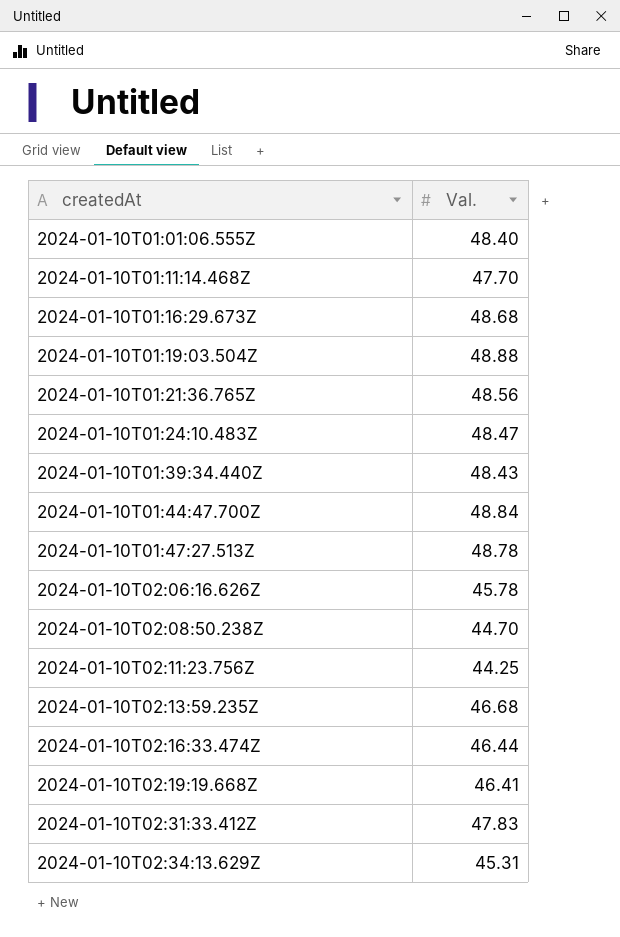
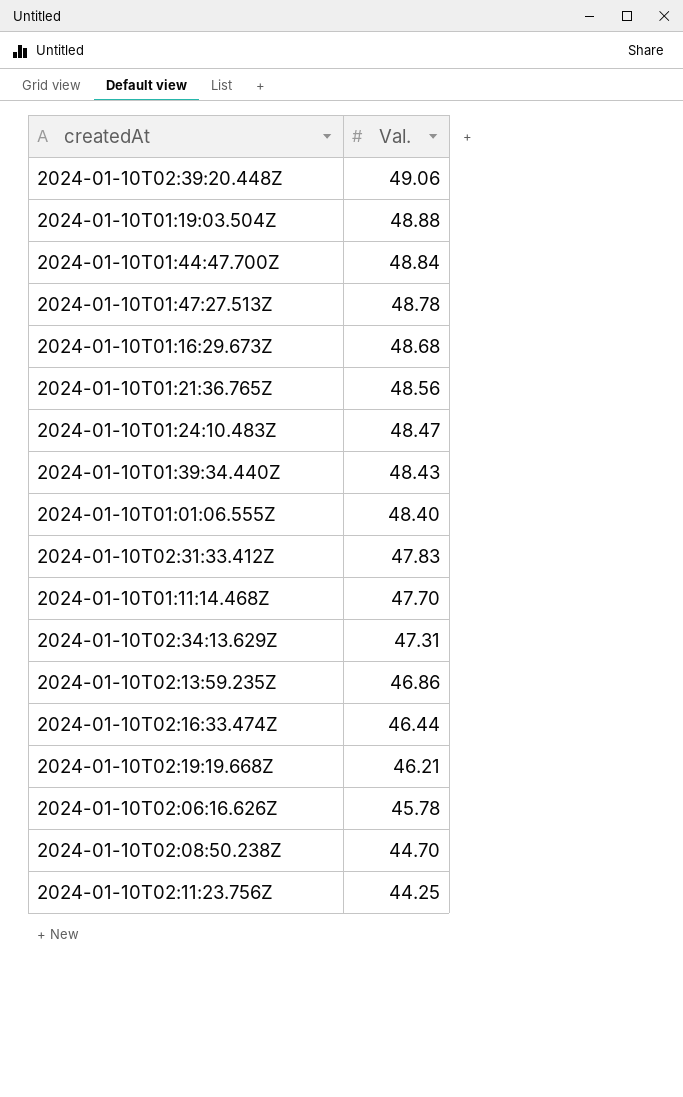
row order: createdAt ascending -> Val. descending
row 2024-01-10T02:39:20.448Z: none -> 49.06
2024-01-10T02:34:13.629Z | Val.: 45.31 -> 47.31
2024-01-10T02:13:59.235Z | Val.: 46.68 -> 46.86
2024-01-10T02:19:19.668Z | Val.: 46.41 -> 46.21

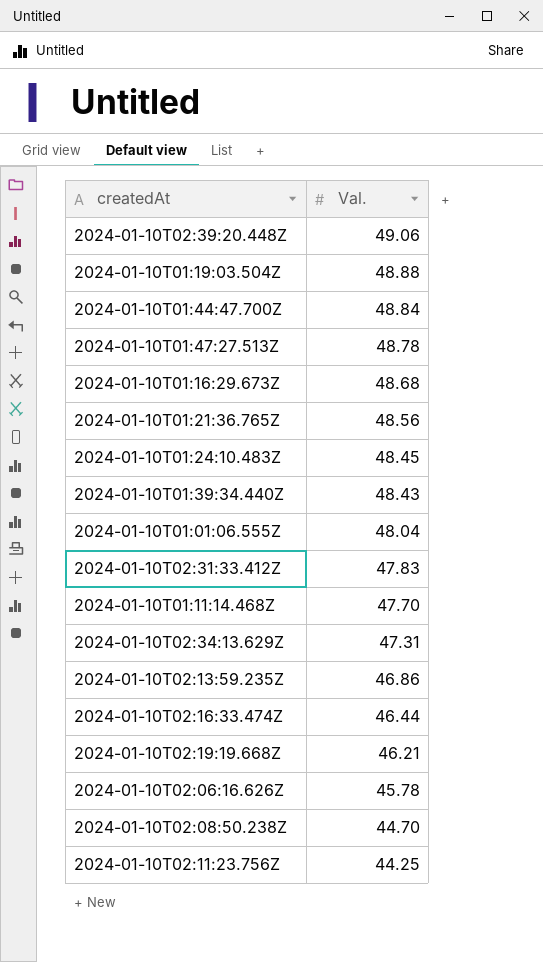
2024-01-10T01:24:10.483Z | Val.: 48.47 -> 48.45
2024-01-10T01:01:06.555Z | Val.: 48.40 -> 48.04

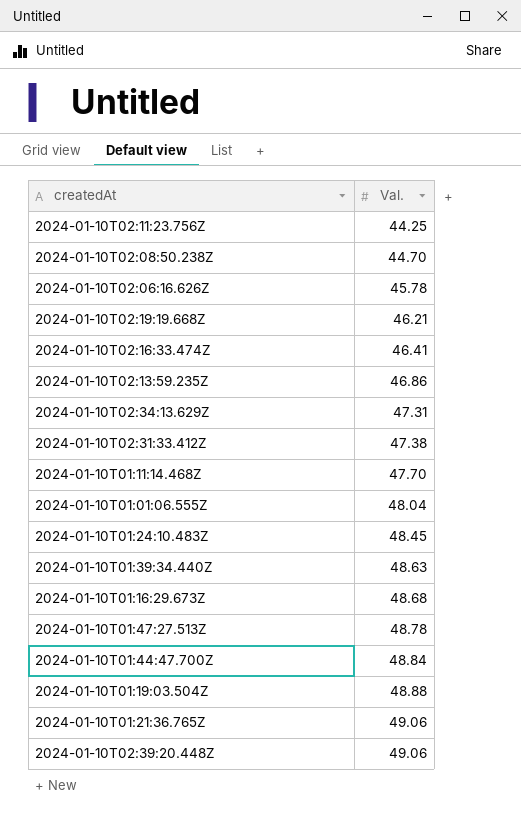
row order: Val. descending -> Val. ascending
2024-01-10T02:16:33.474Z | Val.: 46.44 -> 46.41
2024-01-10T02:31:33.412Z | Val.: 47.83 -> 47.38
2024-01-10T01:39:34.440Z | Val.: 48.43 -> 48.63
2024-01-10T01:21:36.765Z | Val.: 48.56 -> 49.06

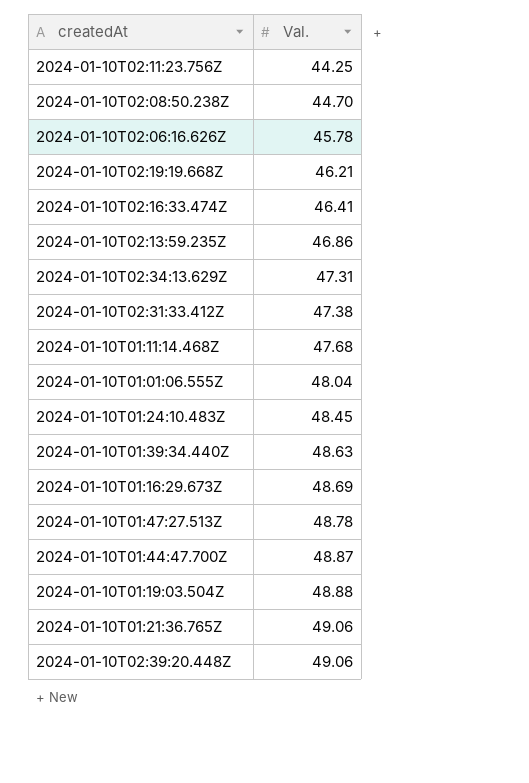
2024-01-10T01:11:14.468Z | Val.: 47.70 -> 47.68
2024-01-10T01:16:29.673Z | Val.: 48.68 -> 48.69
2024-01-10T01:44:47.700Z | Val.: 48.84 -> 48.87

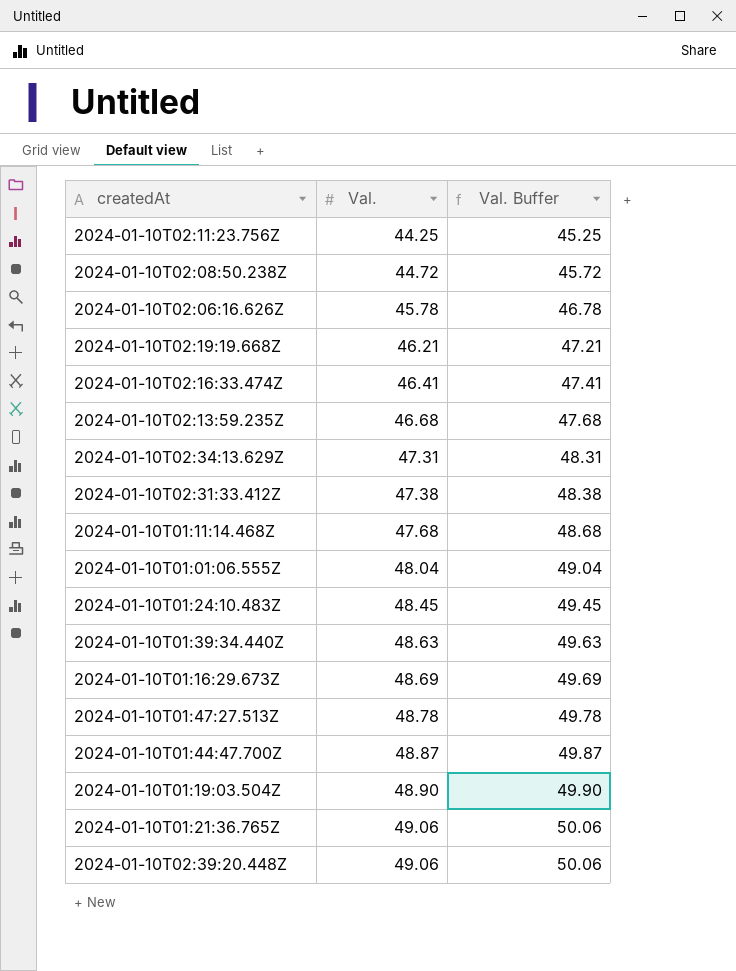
column Val. Buffer | formula: none -> [Val.] + 1
2024-01-10T02:08:50.238Z | Val.: 44.70 -> 44.72
2024-01-10T02:13:59.235Z | Val.: 46.86 -> 46.68
2024-01-10T01:19:03.504Z | Val.: 48.88 -> 48.90

